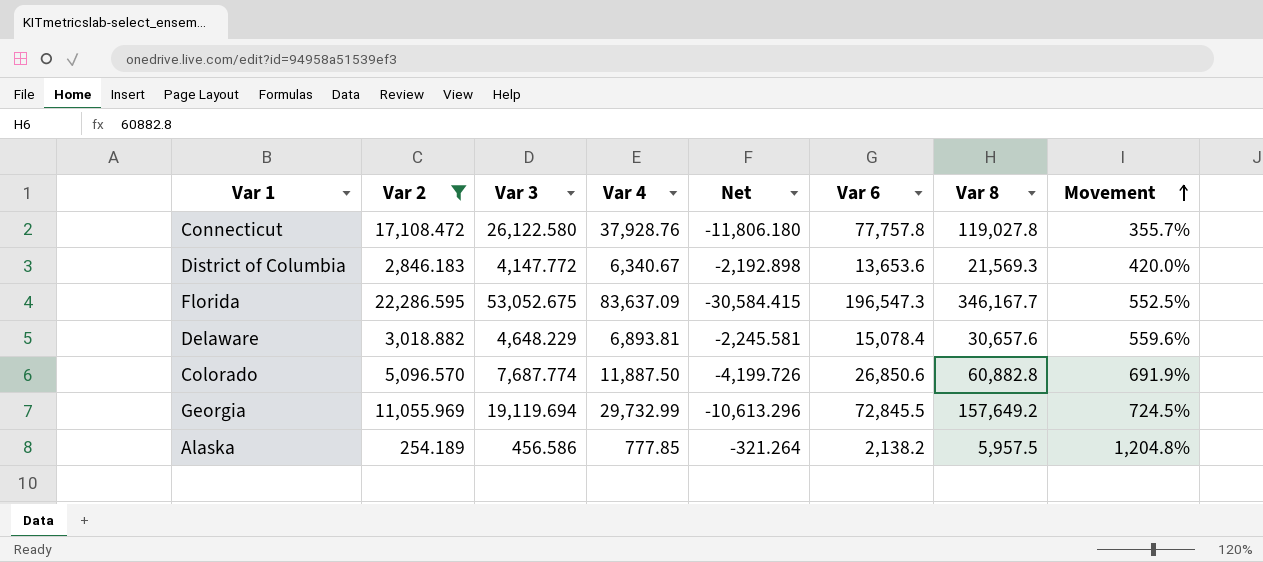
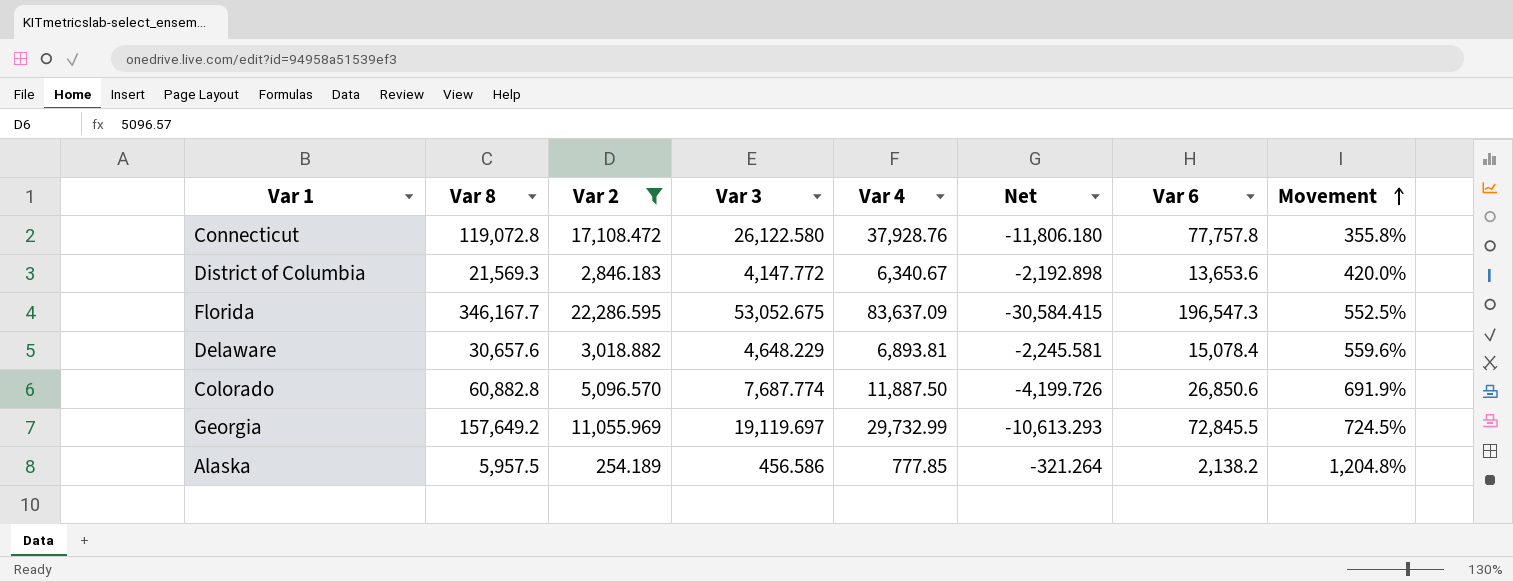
column Var 8 | position: 7 -> 2
Connecticut | Var 8: 119,027.8 -> 119,072.8
Connecticut | Movement: 355.7% -> 355.8%
Georgia | Var 3: 19,119.694 -> 19,119.697
Georgia | Net: -10,613.296 -> -10,613.293

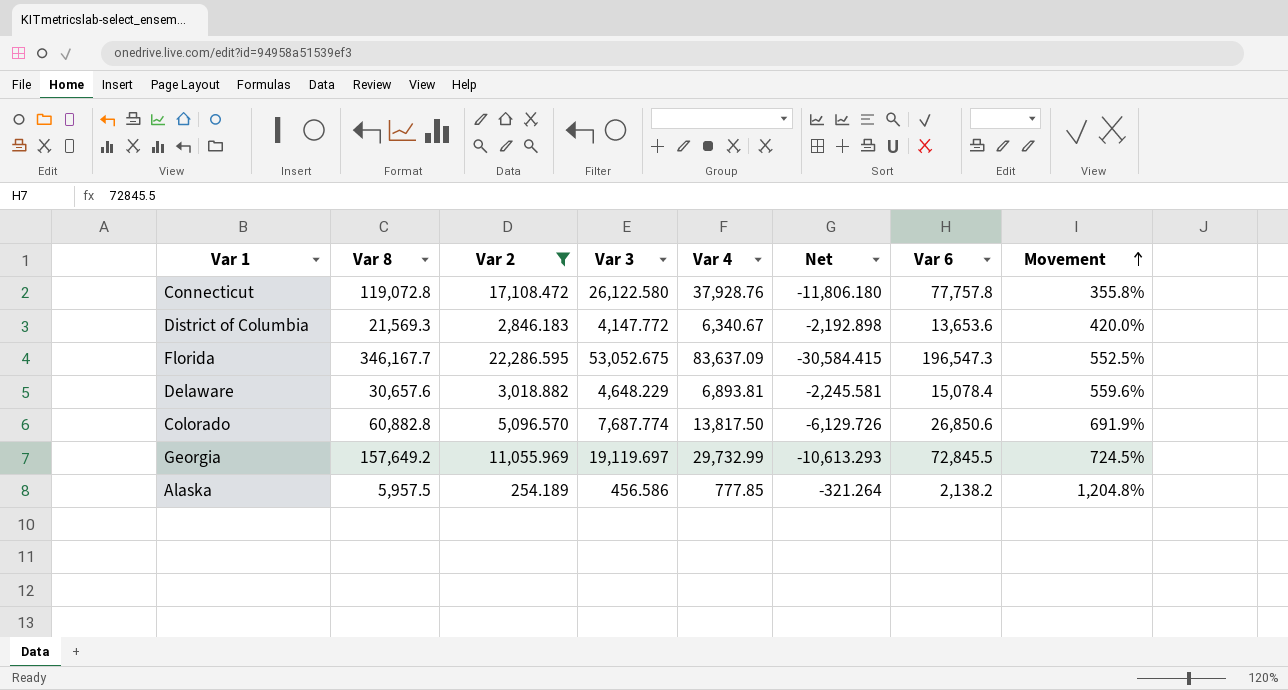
Colorado | Var 4: 11,887.50 -> 13,817.50
Colorado | Net: -4,199.726 -> -6,129.726

